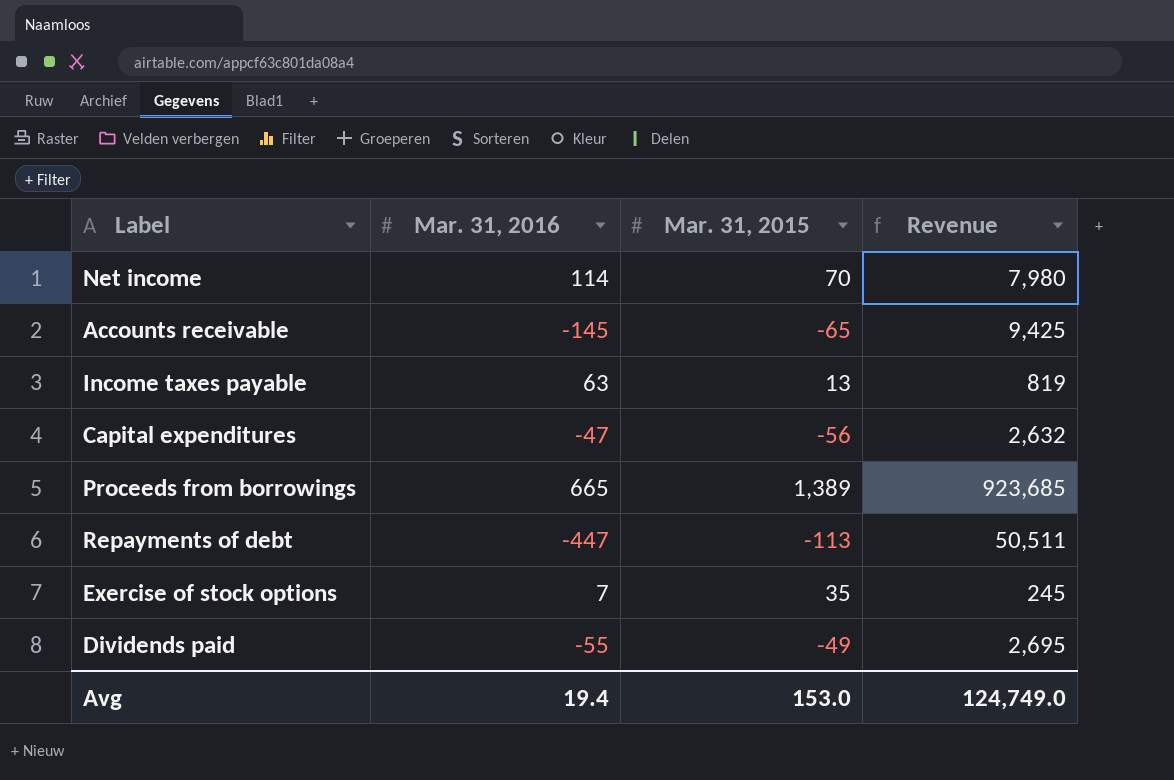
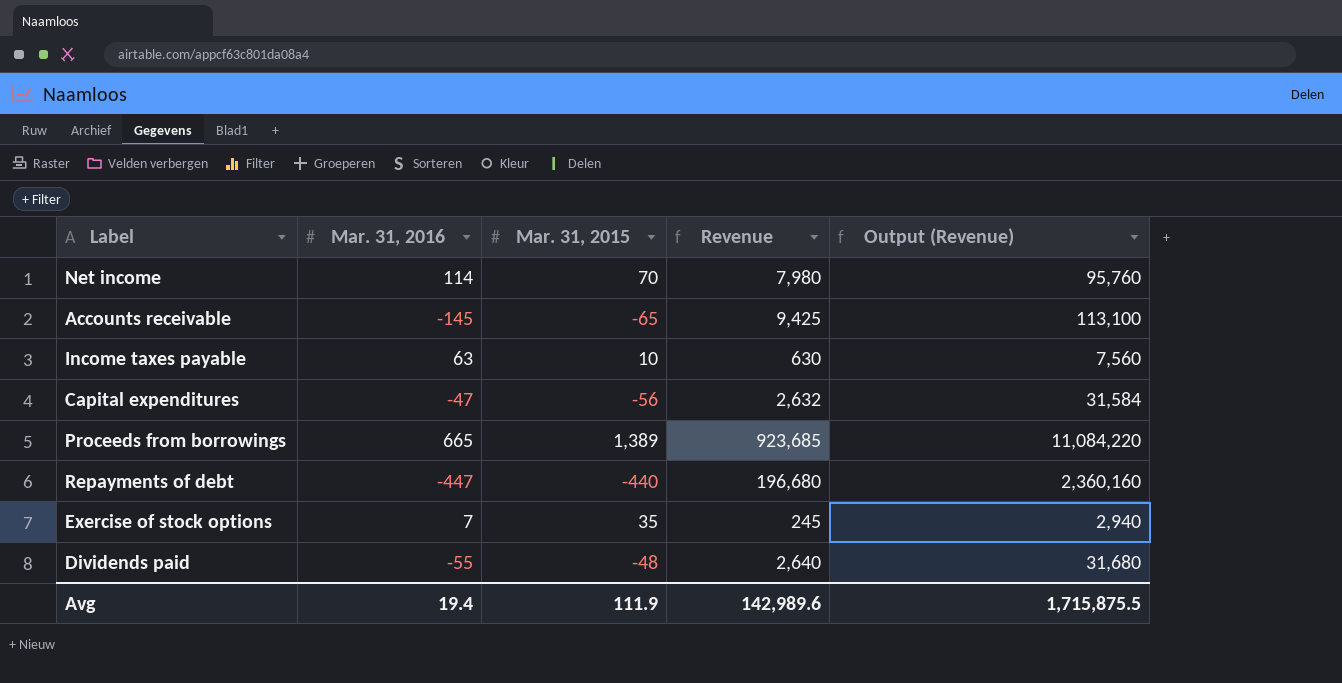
column Output (Revenue) | formula: none -> [Revenue] * 12
Income taxes payable | Mar. 31, 2015: 13 -> 10
Income taxes payable | Revenue: 819 -> 630
Repayments of debt | Mar. 31, 2015: -113 -> -440
Repayments of debt | Revenue: 50,511 -> 196,680
Dividends paid | Mar. 31, 2015: -49 -> -48
Dividends paid | Revenue: 2,695 -> 2,640
Avg | Mar. 31, 2015: 153.0 -> 111.9
Avg | Revenue: 124,749.0 -> 142,989.6

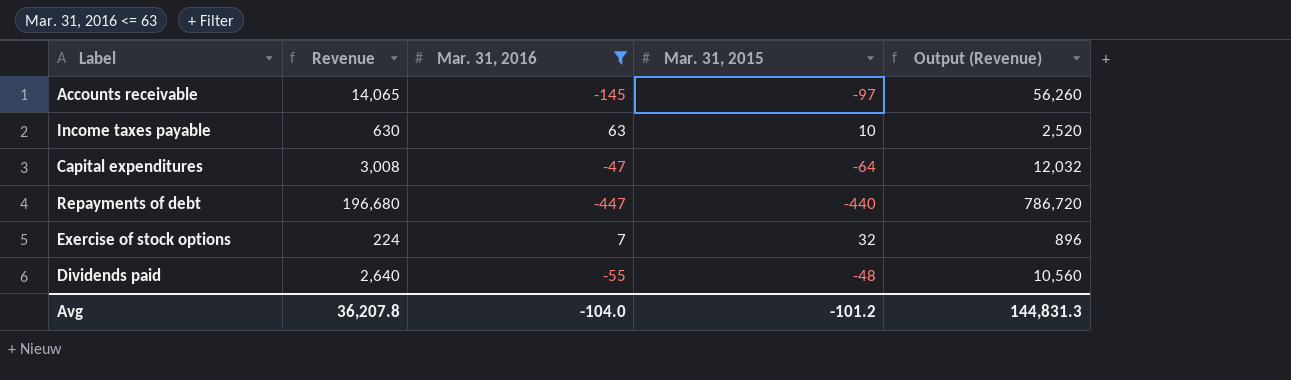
filter: none -> Mar. 31, 2016 <= 63
column Revenue | position: 4 -> 2
column Output (Revenue) | formula: [Revenue] * 12 -> [Revenue] * 4
Accounts receivable | Revenue: 9,425 -> 14,065
Accounts receivable | Mar. 31, 2015: -65 -> -97
Capital expenditures | Revenue: 2,632 -> 3,008
Capital expenditures | Mar. 31, 2015: -56 -> -64
Exercise of stock options | Revenue: 245 -> 224
Exercise of stock options | Mar. 31, 2015: 35 -> 32
Avg | Revenue: 142,989.6 -> 36,207.8
Avg | Mar. 31, 2016: 19.4 -> -104.0
Avg | Mar. 31, 2015: 111.9 -> -101.2
Avg | Output (Revenue): 1,715,875.5 -> 144,831.3

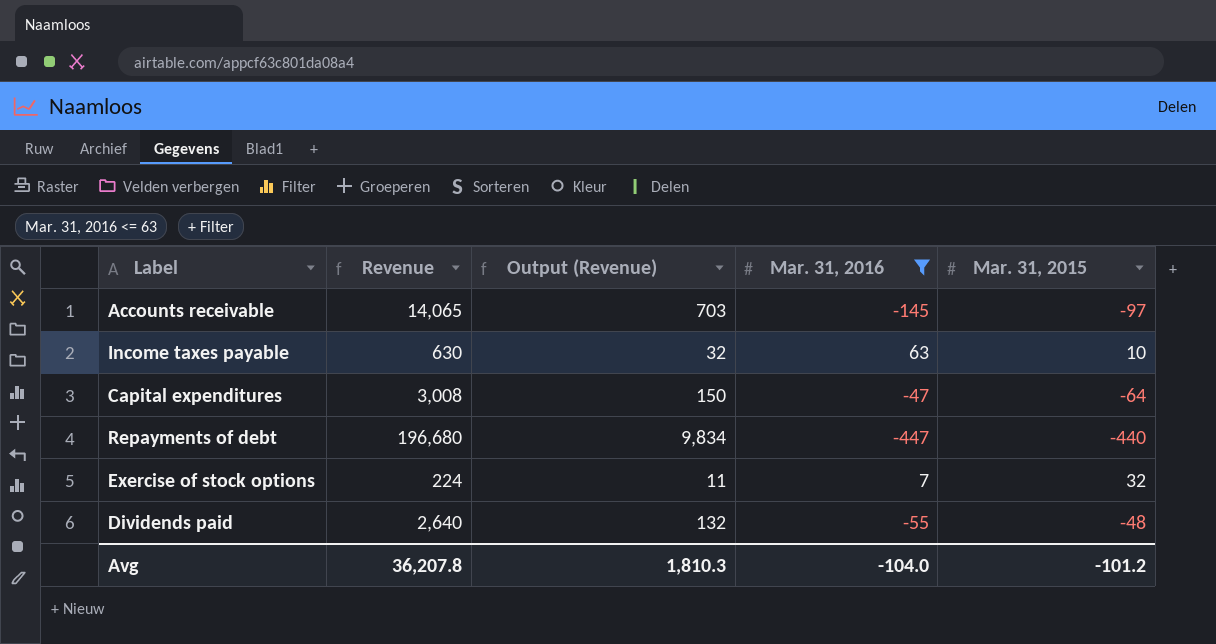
column Output (Revenue) | formula: [Revenue] * 4 -> [Revenue] * 0.05
column Output (Revenue) | position: 5 -> 3
Avg | Output (Revenue): 144,831.3 -> 1,810.3

